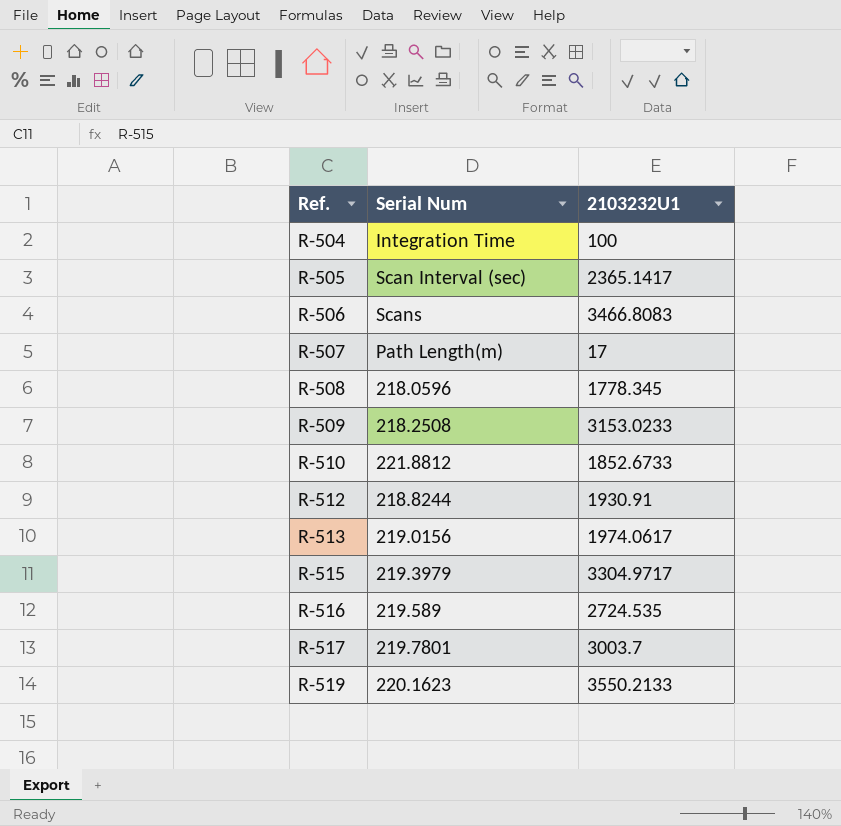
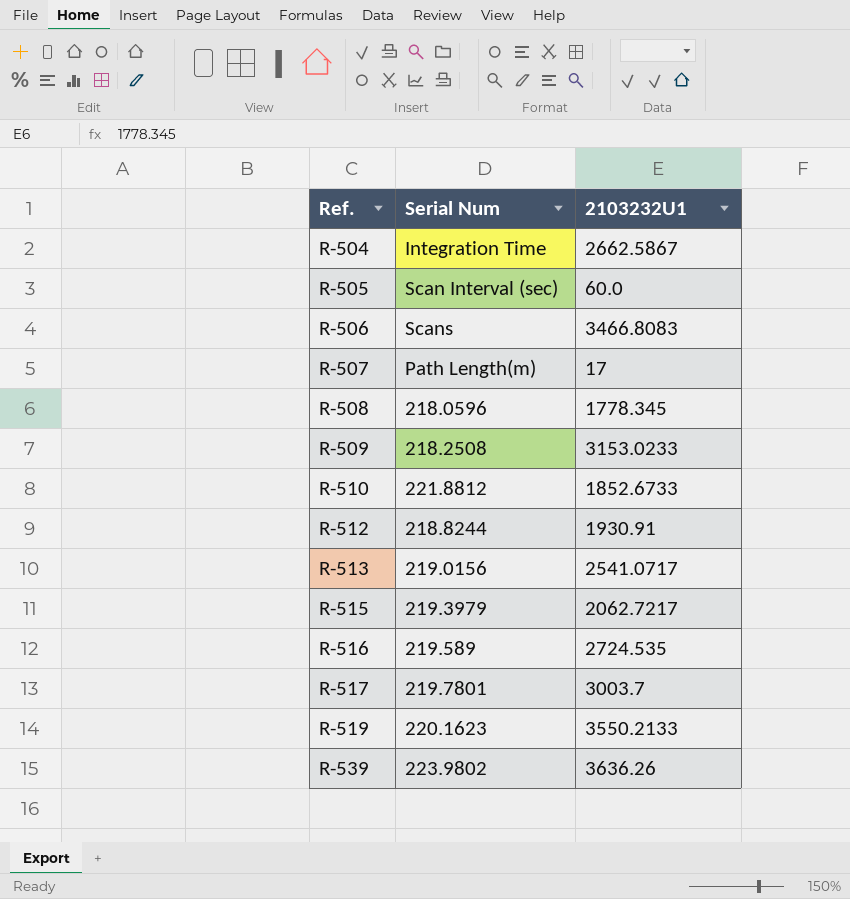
R-504 | 2103232U1: 100 -> 2662.5867
R-505 | 2103232U1: 2365.1417 -> 60.0
R-513 | 2103232U1: 1974.0617 -> 2541.0717
R-515 | 2103232U1: 3304.9717 -> 2062.7217
row R-539: none -> 223.9802 | 3636.26

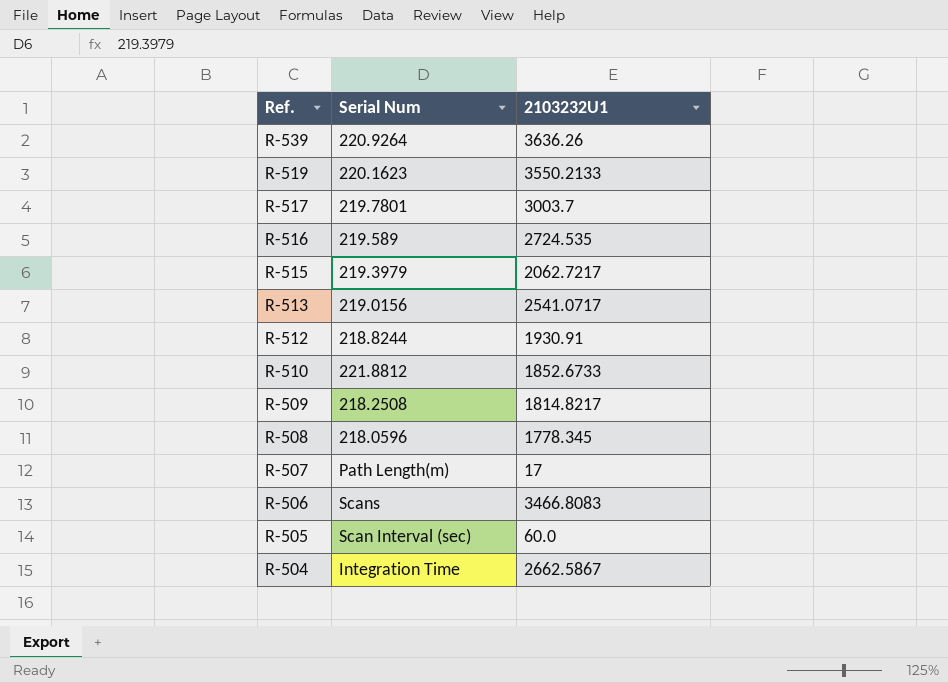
row order: Ref. ascending -> Ref. descending
R-539 | Serial Num: 223.9802 -> 220.9264
R-509 | 2103232U1: 3153.0233 -> 1814.8217

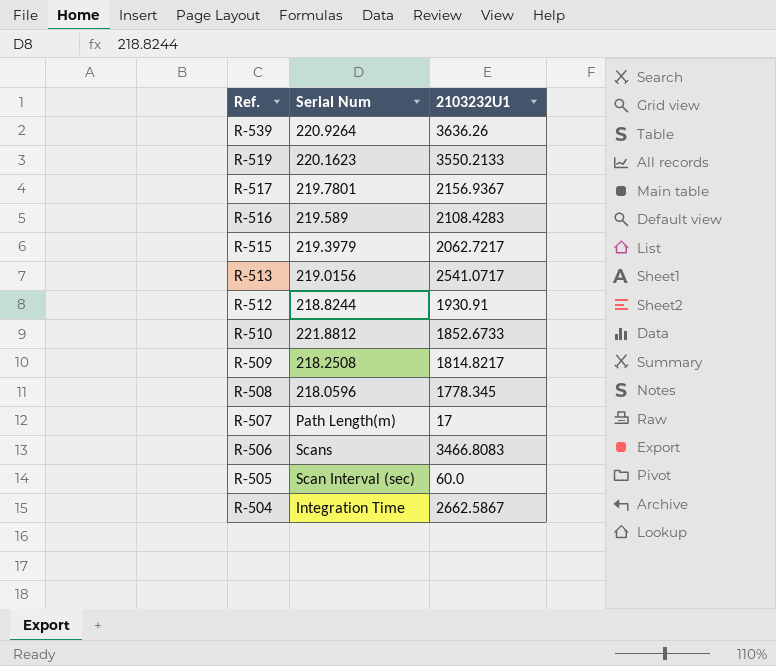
R-517 | 2103232U1: 3003.7 -> 2156.9367
R-516 | 2103232U1: 2724.535 -> 2108.4283

